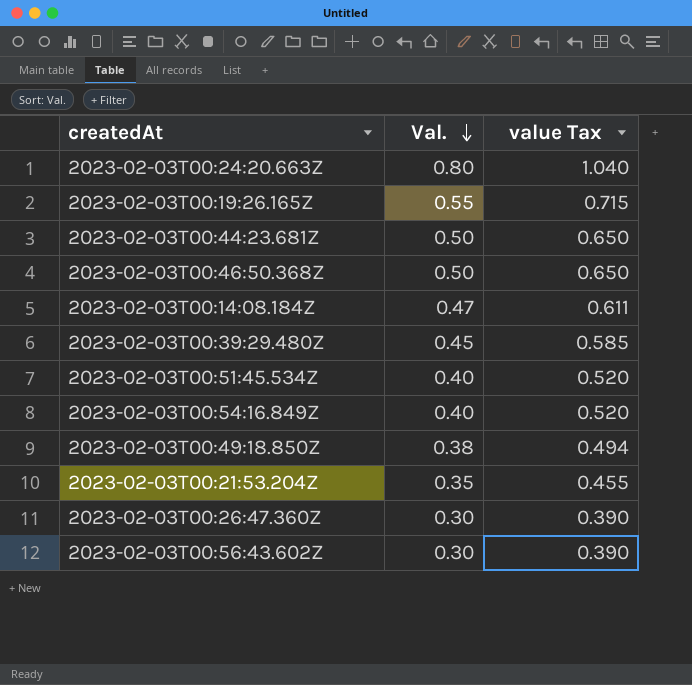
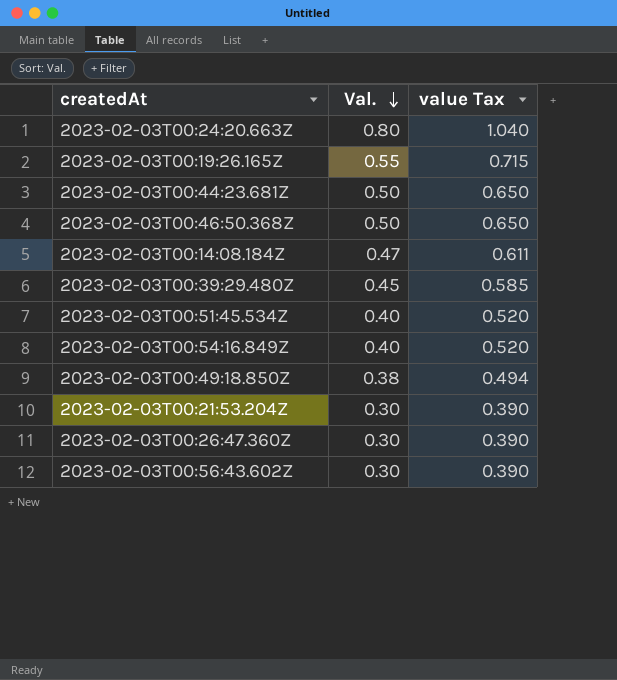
2023-02-03T00:21:53.204Z | Val.: 0.35 -> 0.30
2023-02-03T00:21:53.204Z | value Tax: 0.455 -> 0.390

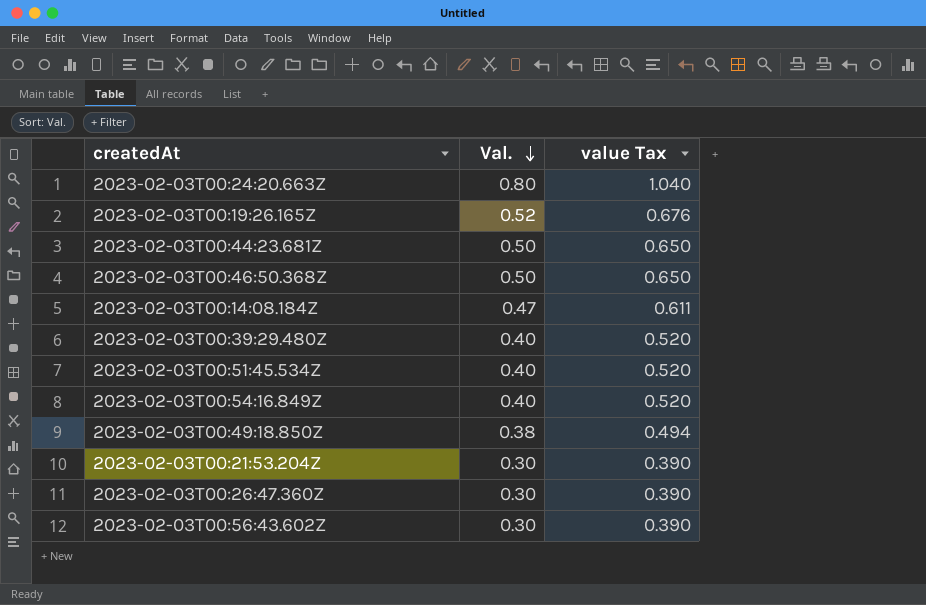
2023-02-03T00:19:26.165Z | Val.: 0.55 -> 0.52
2023-02-03T00:19:26.165Z | value Tax: 0.715 -> 0.676
2023-02-03T00:39:29.480Z | Val.: 0.45 -> 0.40
2023-02-03T00:39:29.480Z | value Tax: 0.585 -> 0.520

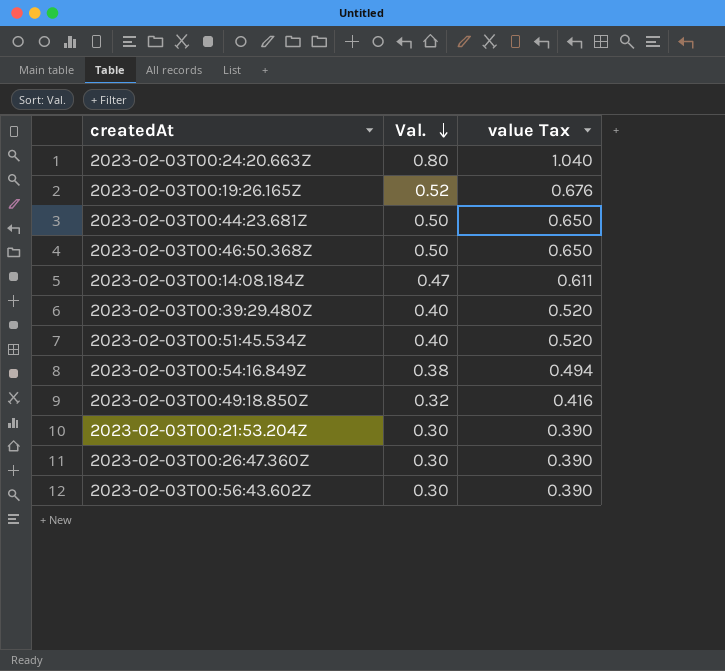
2023-02-03T00:54:16.849Z | Val.: 0.40 -> 0.38
2023-02-03T00:54:16.849Z | value Tax: 0.520 -> 0.494
2023-02-03T00:49:18.850Z | Val.: 0.38 -> 0.32
2023-02-03T00:49:18.850Z | value Tax: 0.494 -> 0.416

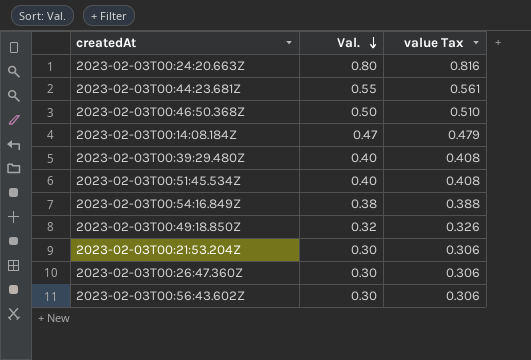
column value Tax | formula: [Val.] * 1.3 -> [Val.] * 1.02
row 2023-02-03T00:19:26.165Z: 0.52 | 0.676 -> none
2023-02-03T00:44:23.681Z | Val.: 0.50 -> 0.55

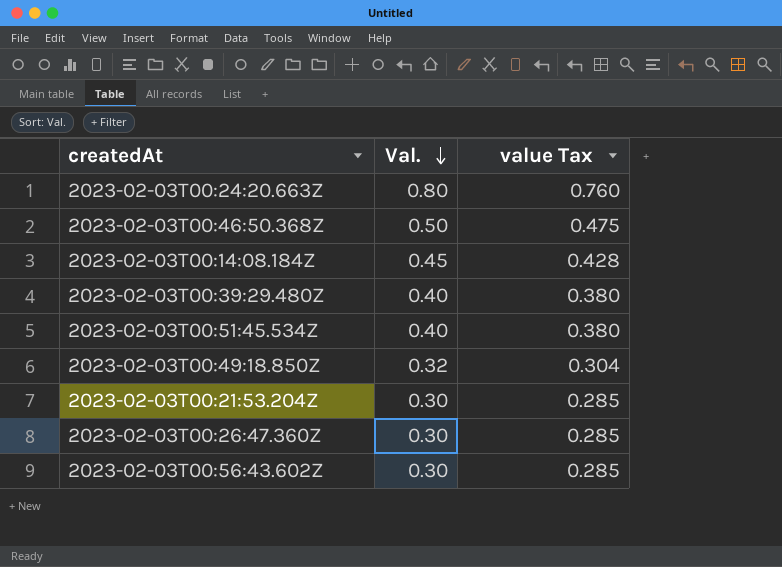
column value Tax | formula: [Val.] * 1.02 -> [Val.] * 0.95
row 2023-02-03T00:44:23.681Z: 0.55 | 0.561 -> none
row 2023-02-03T00:54:16.849Z: 0.38 | 0.388 -> none
2023-02-03T00:14:08.184Z | Val.: 0.47 -> 0.45

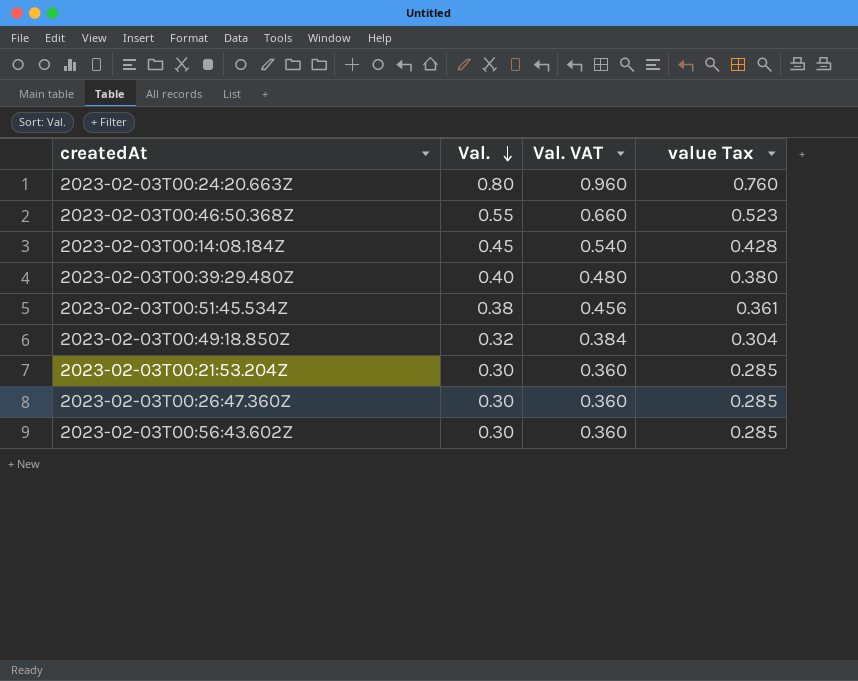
column Val. VAT | formula: none -> [Val.] * 1.2
2023-02-03T00:46:50.368Z | Val.: 0.50 -> 0.55
2023-02-03T00:46:50.368Z | value Tax: 0.475 -> 0.523
2023-02-03T00:51:45.534Z | Val.: 0.40 -> 0.38
2023-02-03T00:51:45.534Z | value Tax: 0.380 -> 0.361

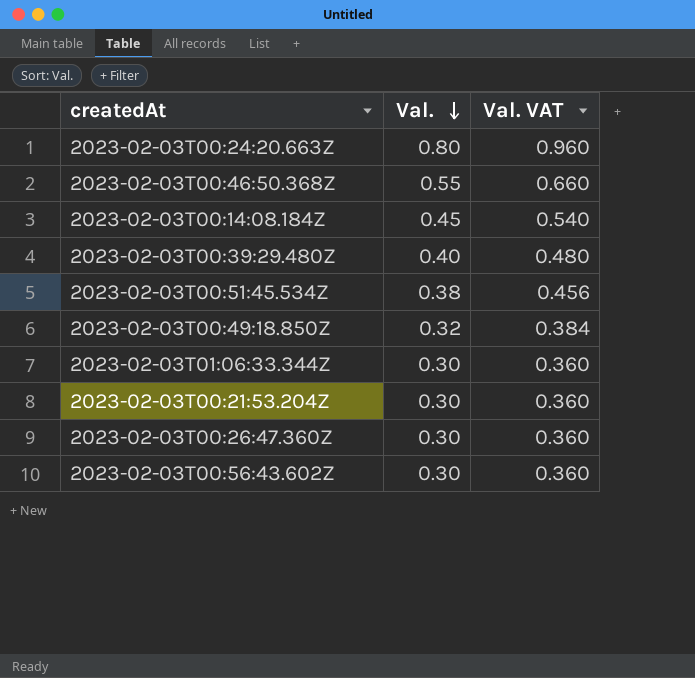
column value Tax | formula: [Val.] * 0.95 -> none
row 2023-02-03T01:06:33.344Z: none -> 0.30 | 0.360

